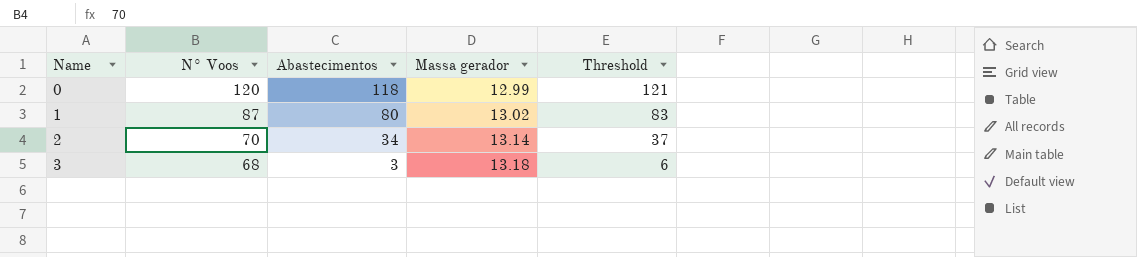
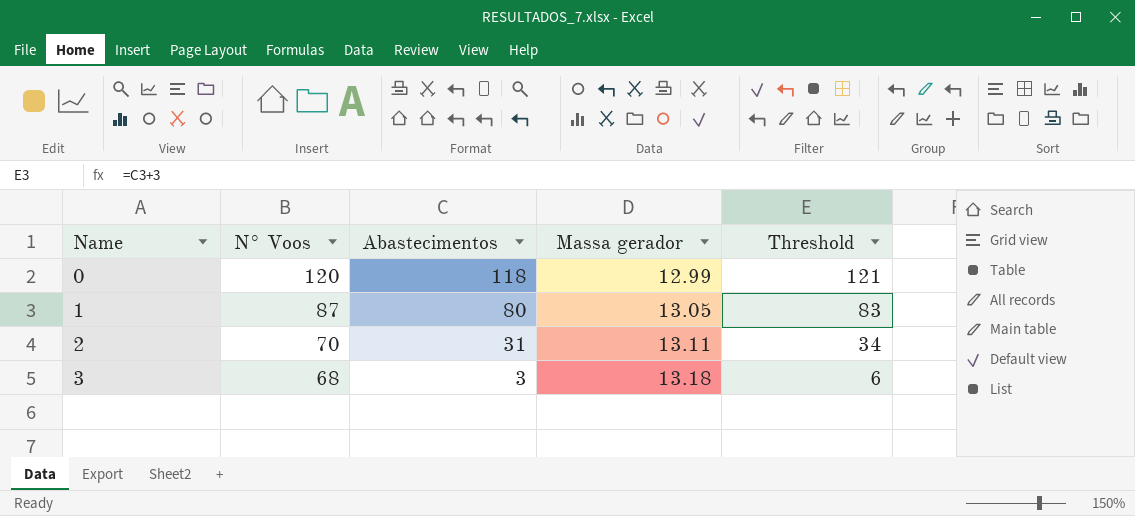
1 | Massa gerador: 13.02 -> 13.05
2 | Abastecimentos: 34 -> 31
2 | Massa gerador: 13.14 -> 13.11
2 | Threshold: 37 -> 34

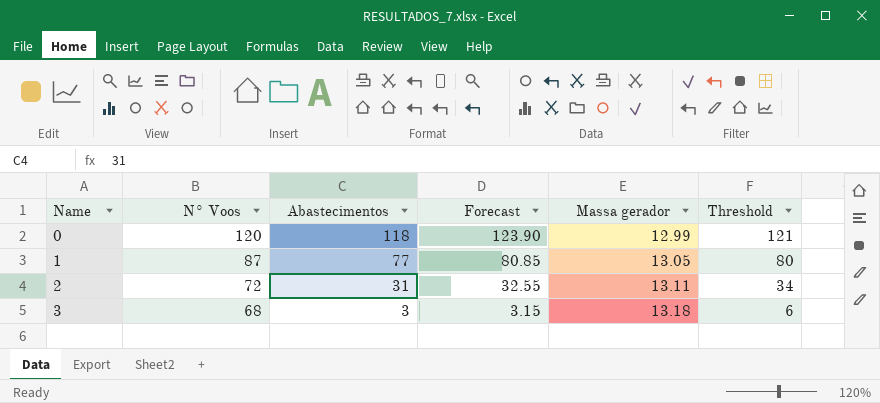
column Forecast | formula: none -> [Abastecimentos] * 1.05
1 | Abastecimentos: 80 -> 77
1 | Threshold: 83 -> 80
2 | N° Voos: 70 -> 72

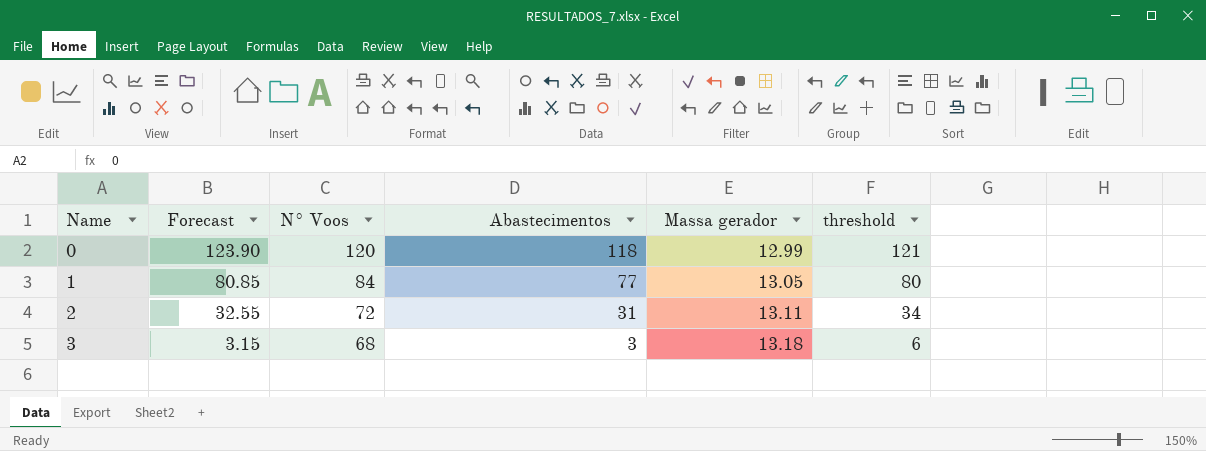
column Forecast | position: 4 -> 2
column name: Threshold -> threshold
1 | N° Voos: 87 -> 84

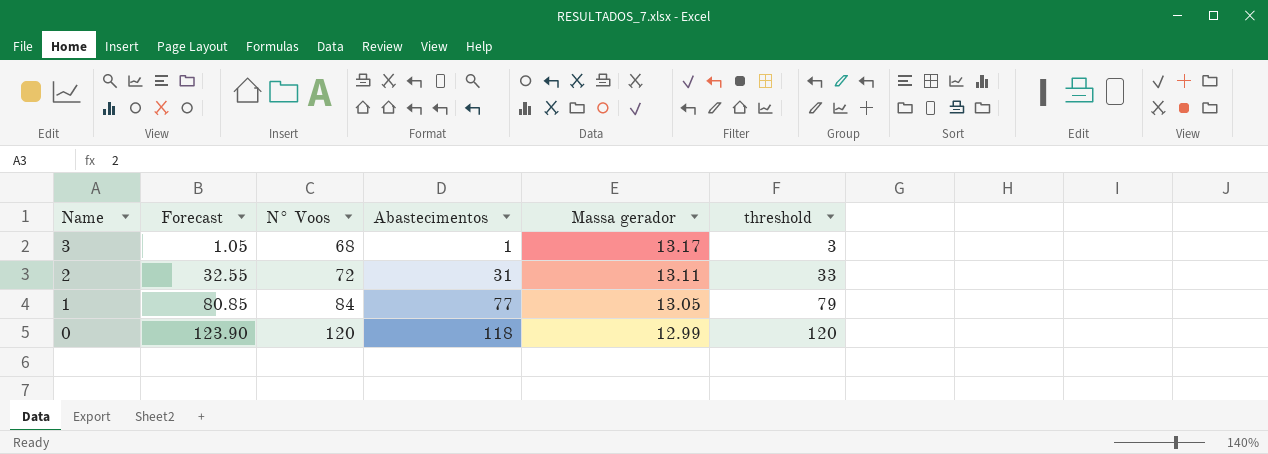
row order: Name ascending -> Name descending
column threshold | formula: [Abastecimentos] + 3 -> [Abastecimentos] + 2
3 | Forecast: 3.15 -> 1.05
3 | Abastecimentos: 3 -> 1
3 | Massa gerador: 13.18 -> 13.17

